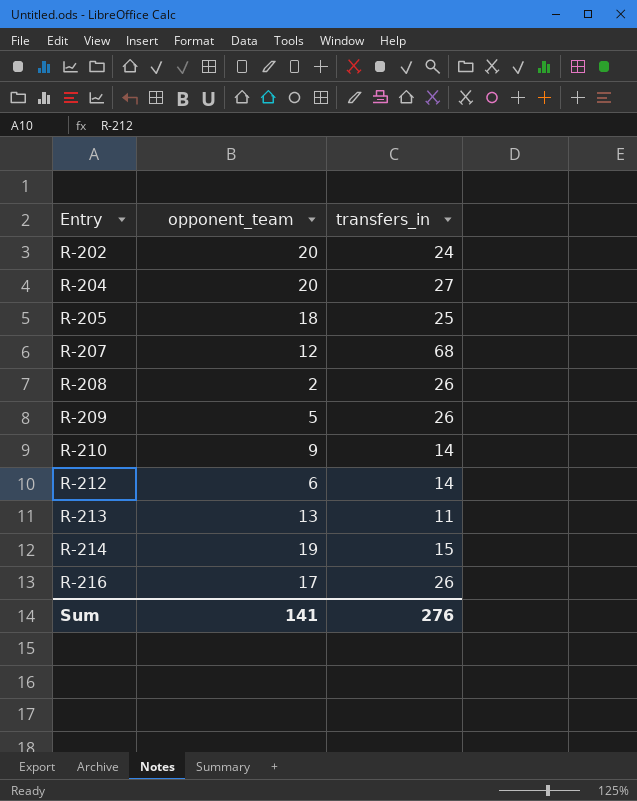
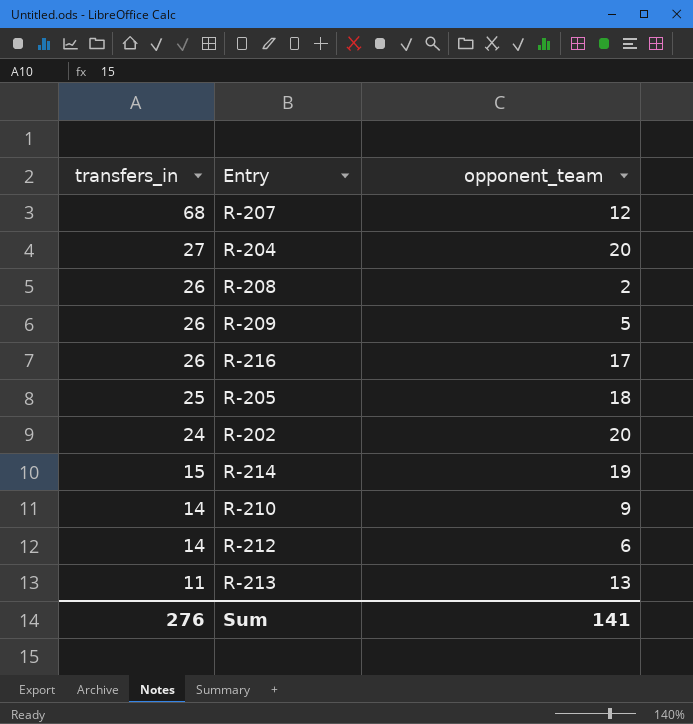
row order: Entry ascending -> transfers_in descending
column transfers_in | position: 3 -> 1

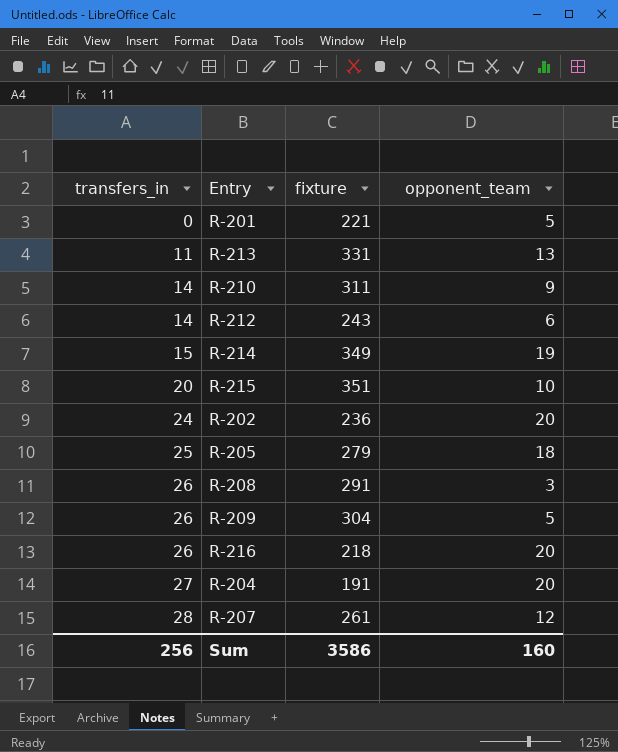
row order: transfers_in descending -> transfers_in ascending
column fixture | position: none -> 3
row R-201: none -> 0 | 221 | 5
row R-215: none -> 20 | 351 | 10
R-208 | opponent_team: 2 -> 3
R-216 | opponent_team: 17 -> 20
R-207 | transfers_in: 68 -> 28
Sum | transfers_in: 276 -> 256
Sum | opponent_team: 141 -> 160

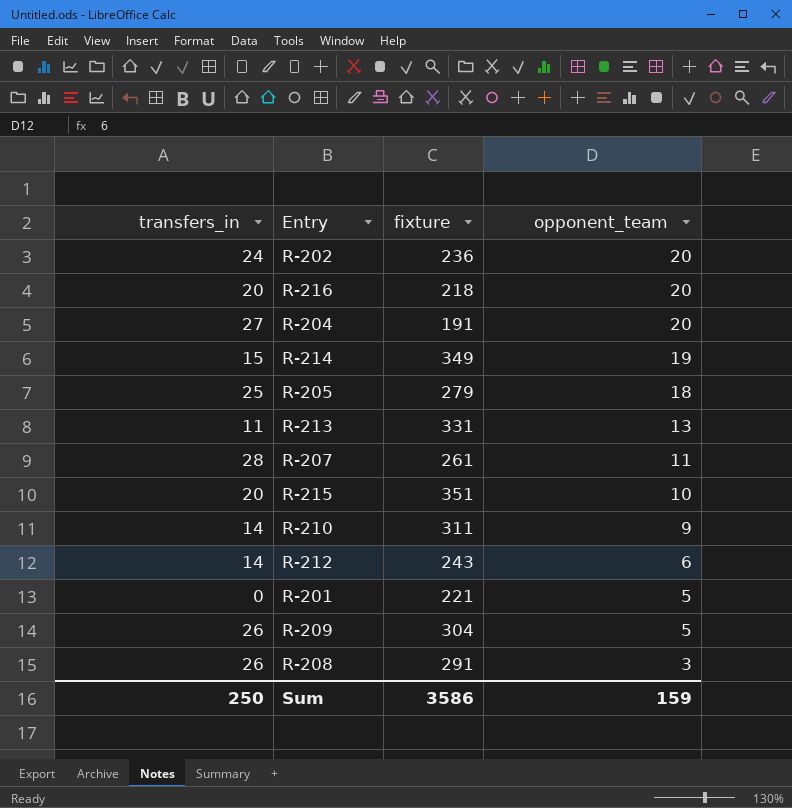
row order: transfers_in ascending -> opponent_team descending
R-216 | transfers_in: 26 -> 20
R-207 | opponent_team: 12 -> 11
Sum | transfers_in: 256 -> 250
Sum | opponent_team: 160 -> 159

